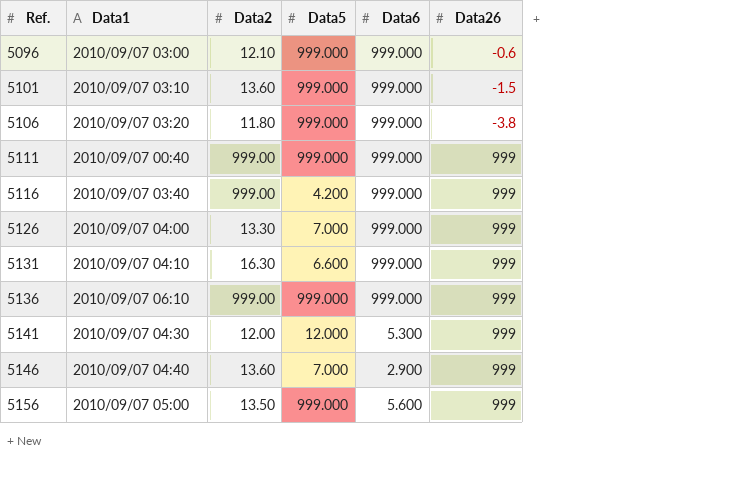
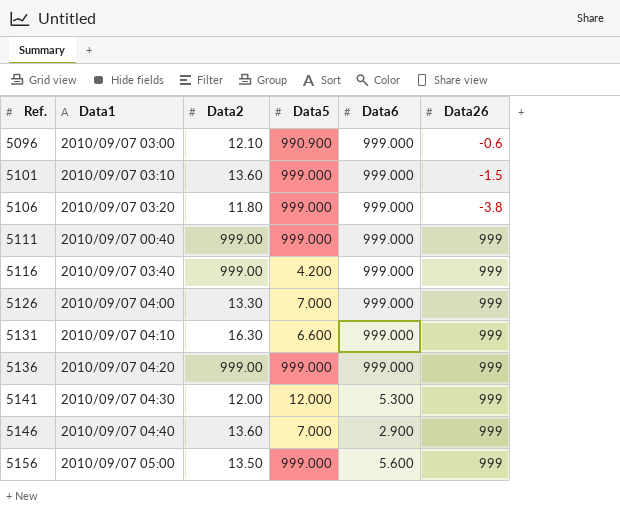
5096 | Data5: 999.000 -> 990.900
5136 | Data1: 2010/09/07 06:10 -> 2010/09/07 04:20

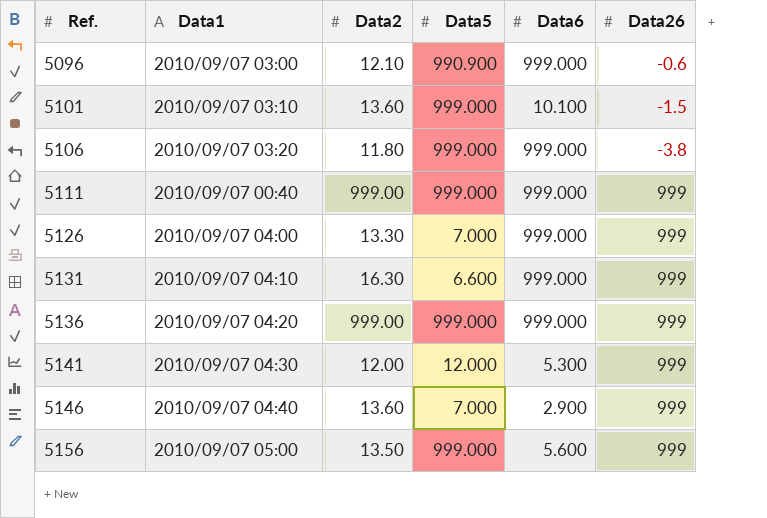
row 5116: 2010/09/07 03:40 | 999.00 | 4.200 | 999.000 | 999 -> none
5101 | Data6: 999.000 -> 10.100

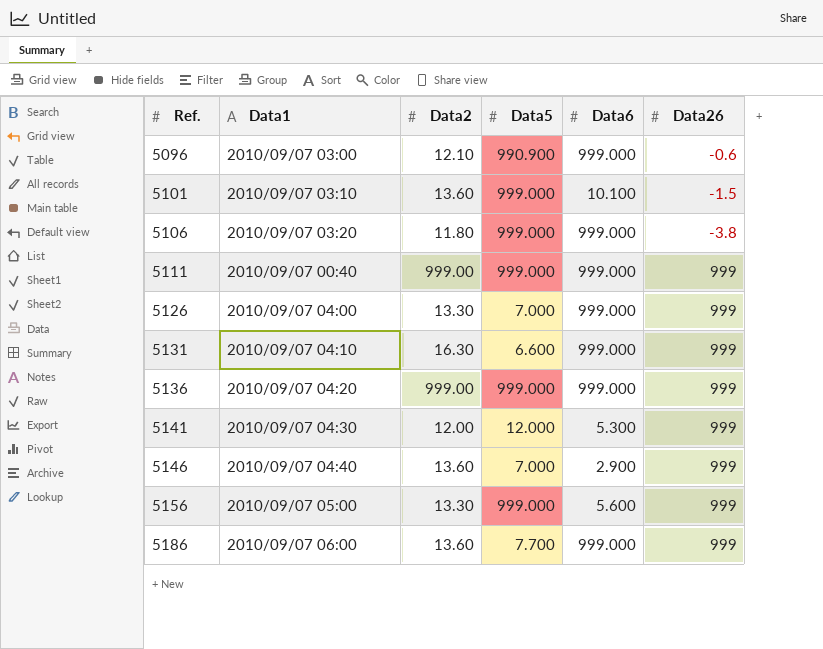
5156 | Data2: 13.50 -> 13.30
row 5186: none -> 2010/09/07 06:00 | 13.60 | 7.700 | 999.000 | 999

